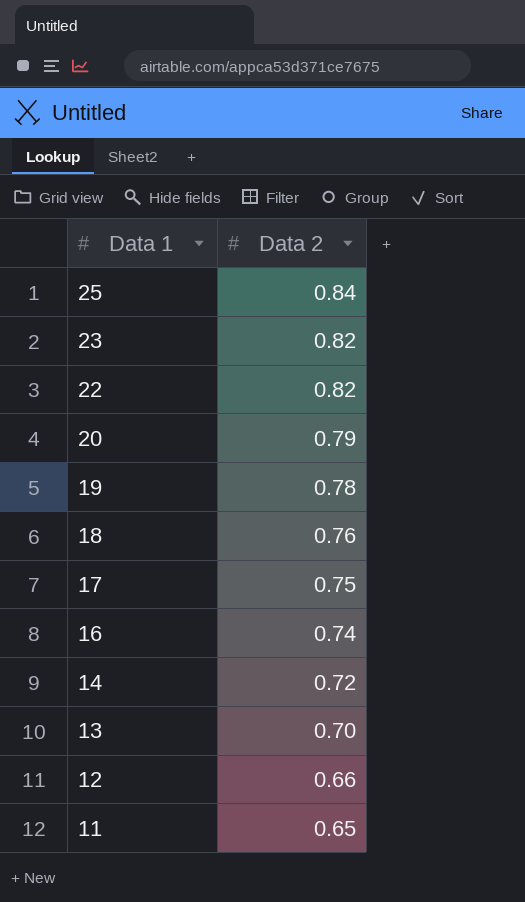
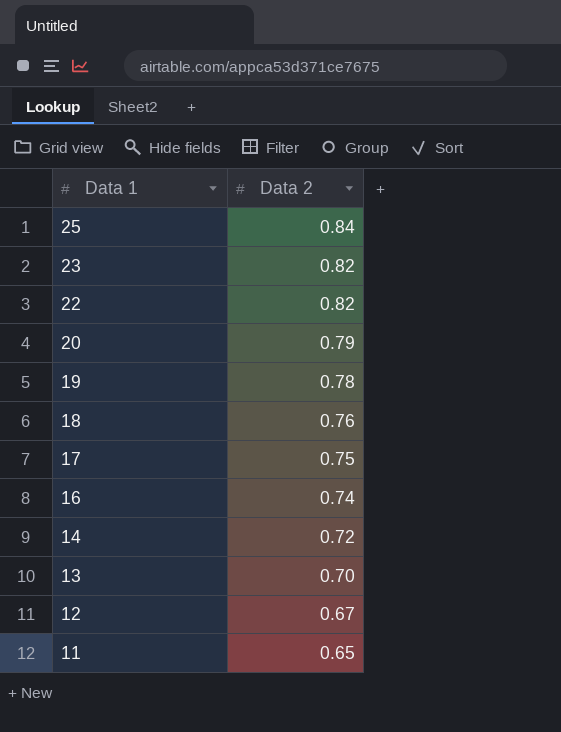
12 | Data 2: 0.66 -> 0.67

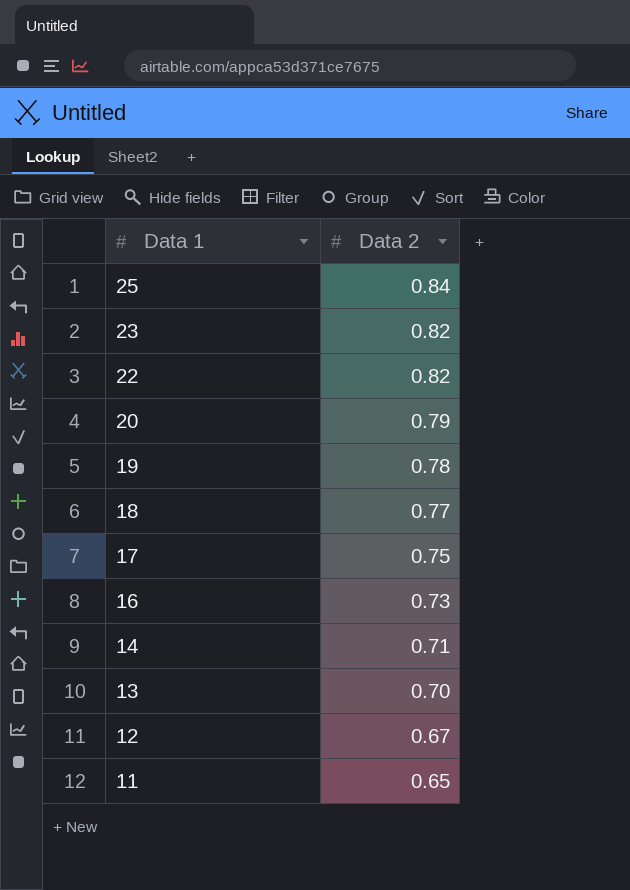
18 | Data 2: 0.76 -> 0.77
16 | Data 2: 0.74 -> 0.73
14 | Data 2: 0.72 -> 0.71

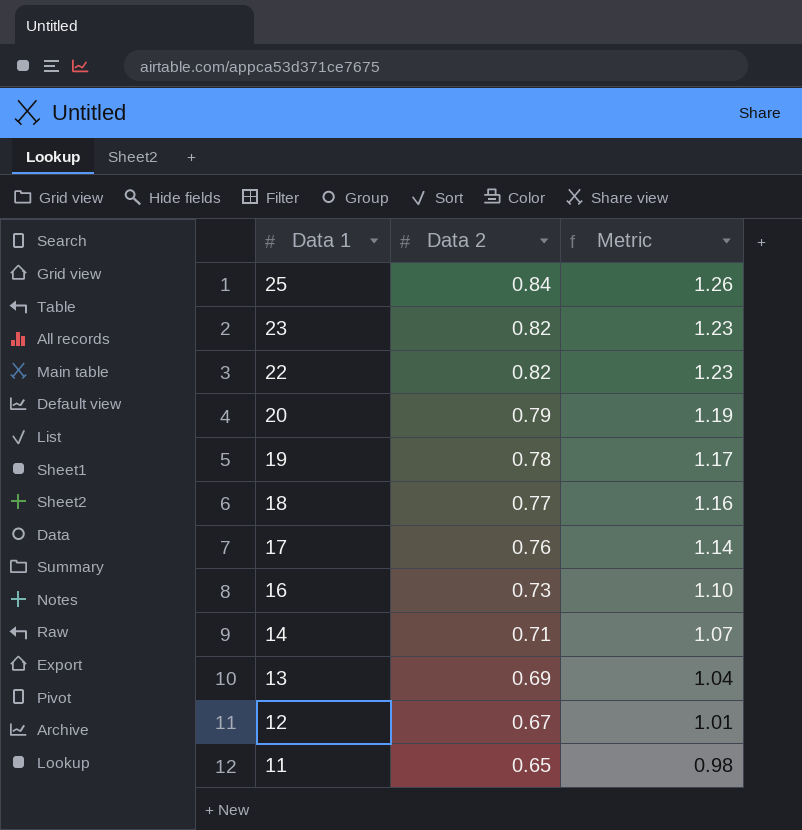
column Metric | formula: none -> [Data 2] * 1.5
17 | Data 2: 0.75 -> 0.76
13 | Data 2: 0.70 -> 0.69

